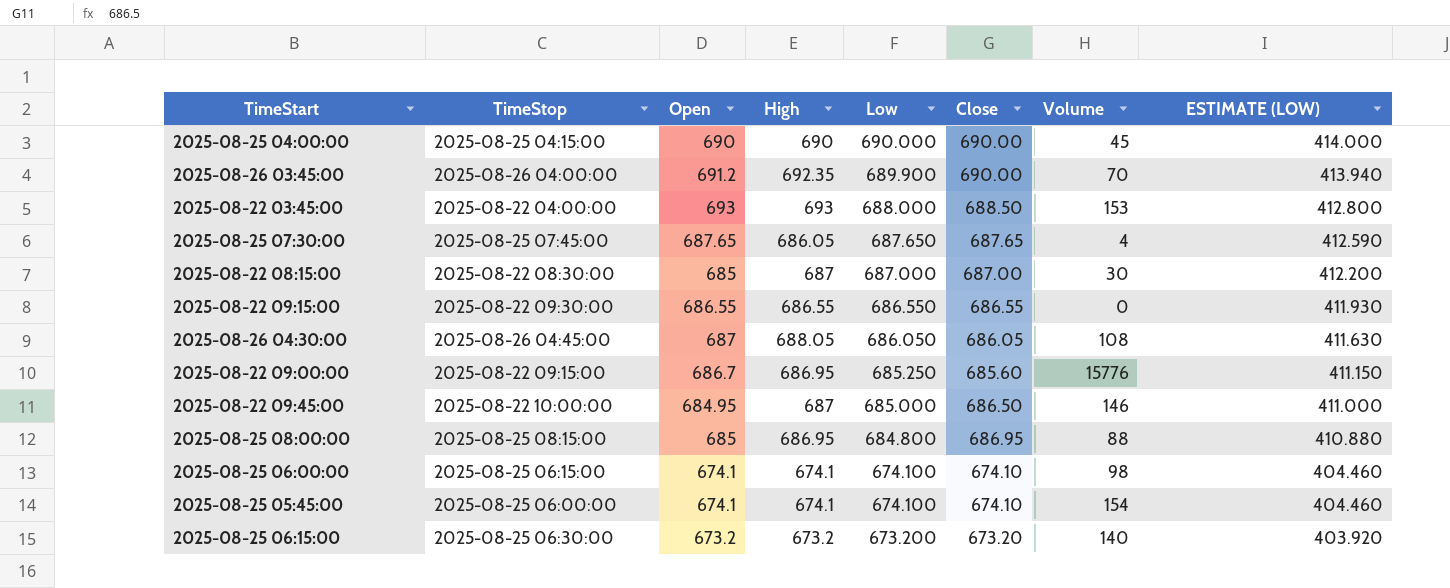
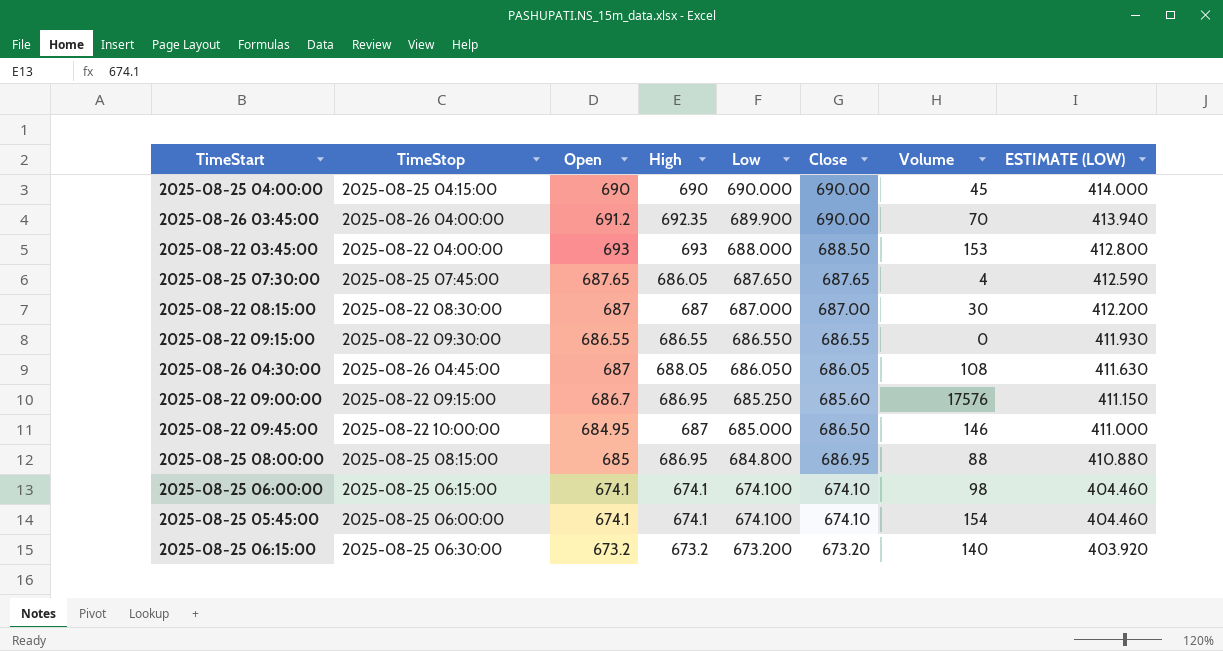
2025-08-22 08:15:00 | Open: 685 -> 687
2025-08-22 09:00:00 | Volume: 15776 -> 17576

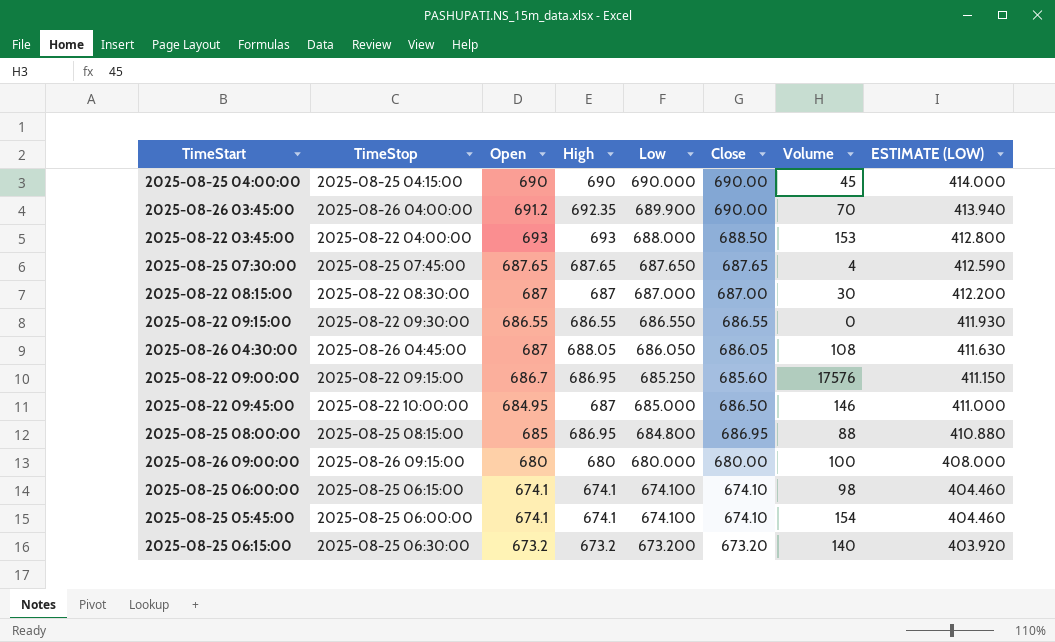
2025-08-25 07:30:00 | High: 686.05 -> 687.65
row 2025-08-26 09:00:00: none -> 2025-08-26 09:15:00 | 680 | 680 | 680.000 | 680.00 | 100 | 408.000

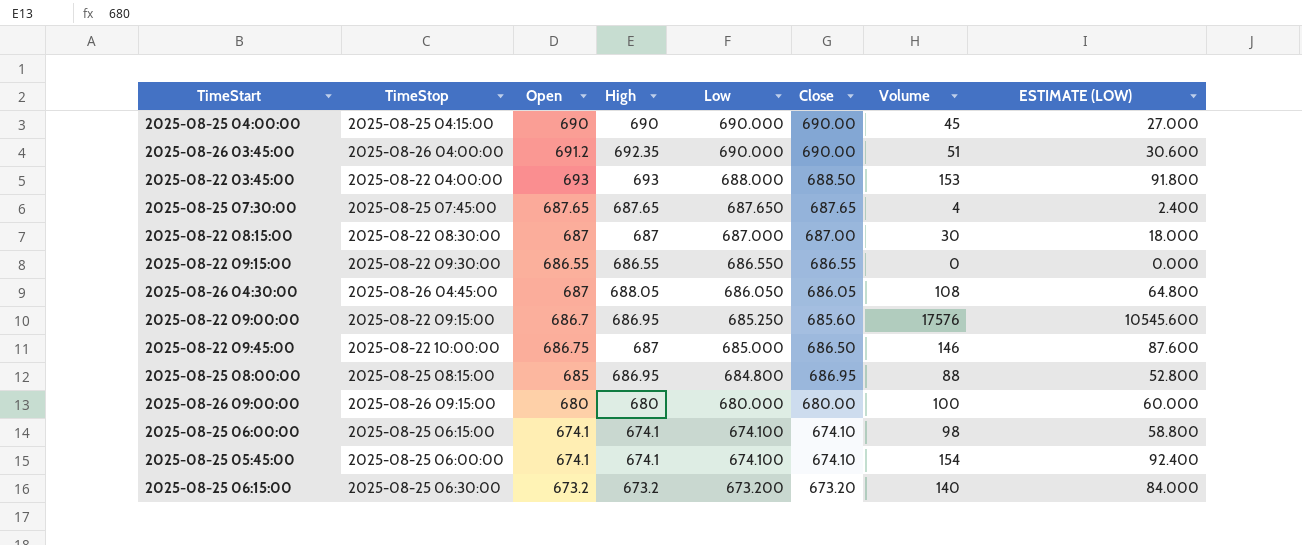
column ESTIMATE (LOW) | formula: [Low] * 0.6 -> [Volume] * 0.6
2025-08-26 03:45:00 | Low: 689.900 -> 690.000
2025-08-26 03:45:00 | Volume: 70 -> 51
2025-08-22 09:45:00 | Open: 684.95 -> 686.75

